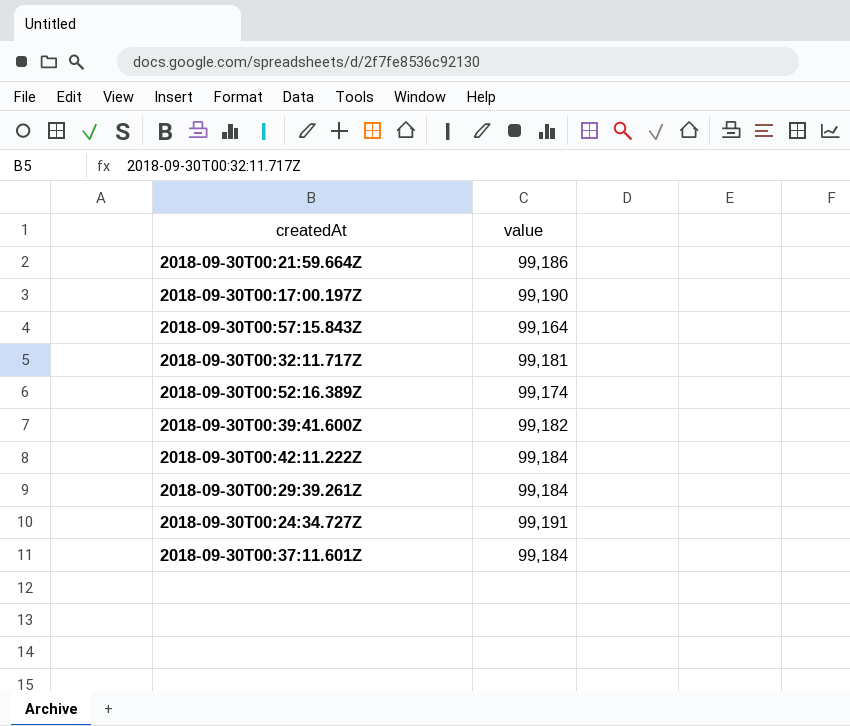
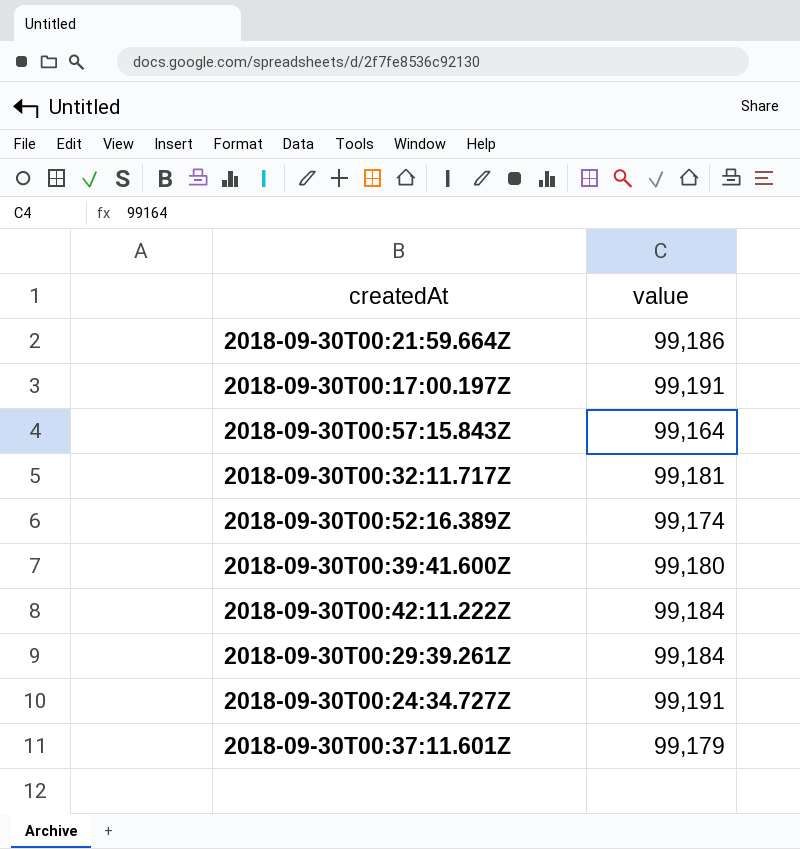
2018-09-30T00:17:00.197Z | value: 99,190 -> 99,191
2018-09-30T00:39:41.600Z | value: 99,182 -> 99,180
2018-09-30T00:37:11.601Z | value: 99,184 -> 99,179

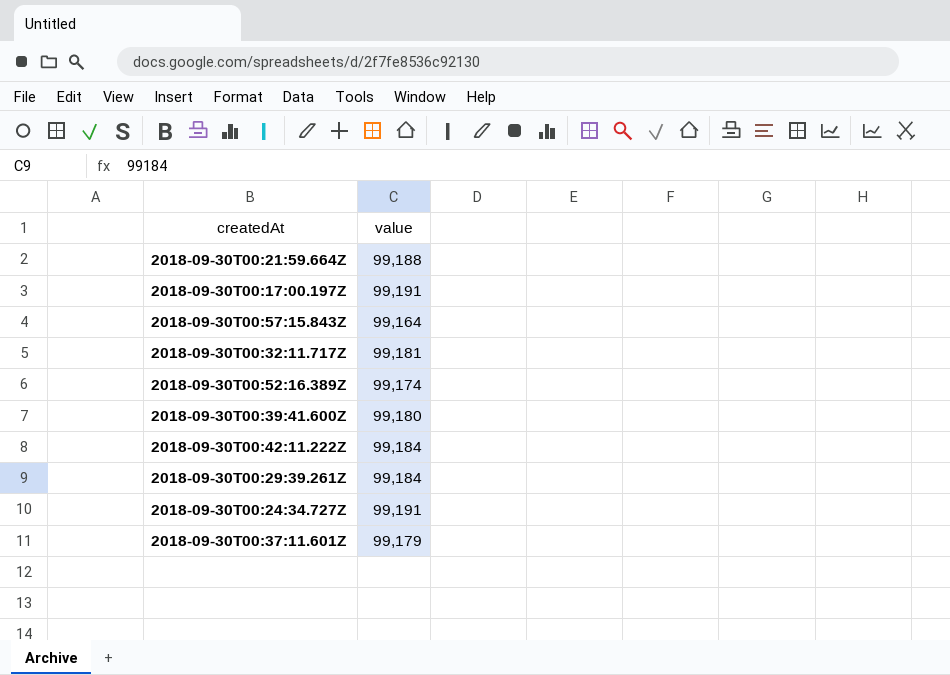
2018-09-30T00:21:59.664Z | value: 99,186 -> 99,188

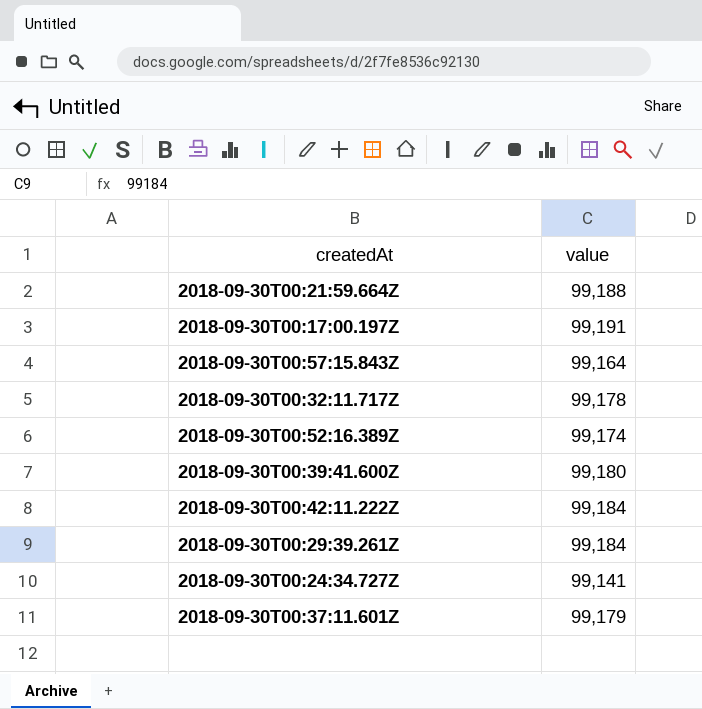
2018-09-30T00:32:11.717Z | value: 99,181 -> 99,178
2018-09-30T00:24:34.727Z | value: 99,191 -> 99,141

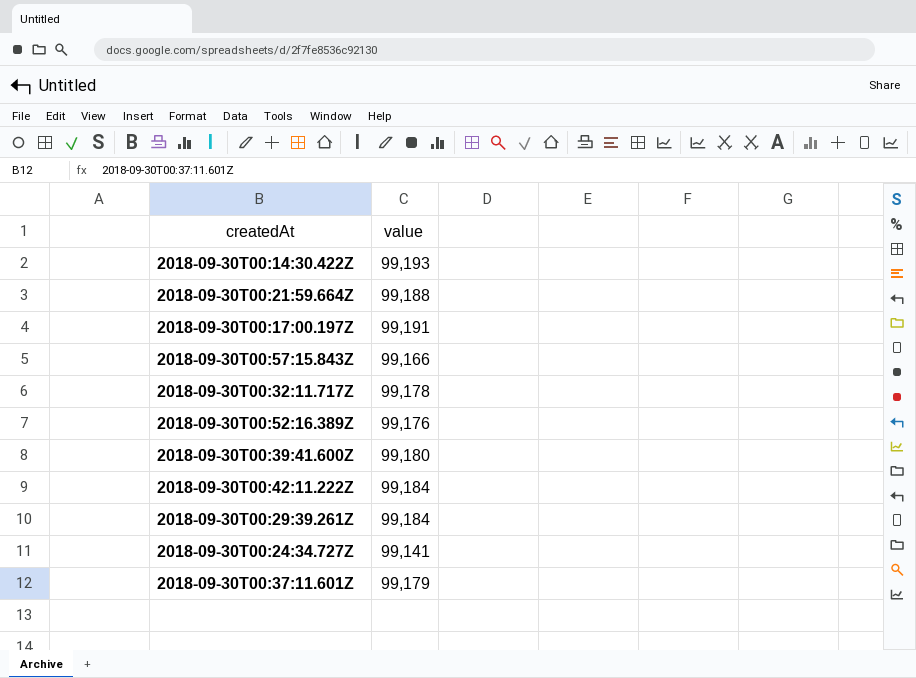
row 2018-09-30T00:14:30.422Z: none -> 99,193
2018-09-30T00:57:15.843Z | value: 99,164 -> 99,166
2018-09-30T00:52:16.389Z | value: 99,174 -> 99,176

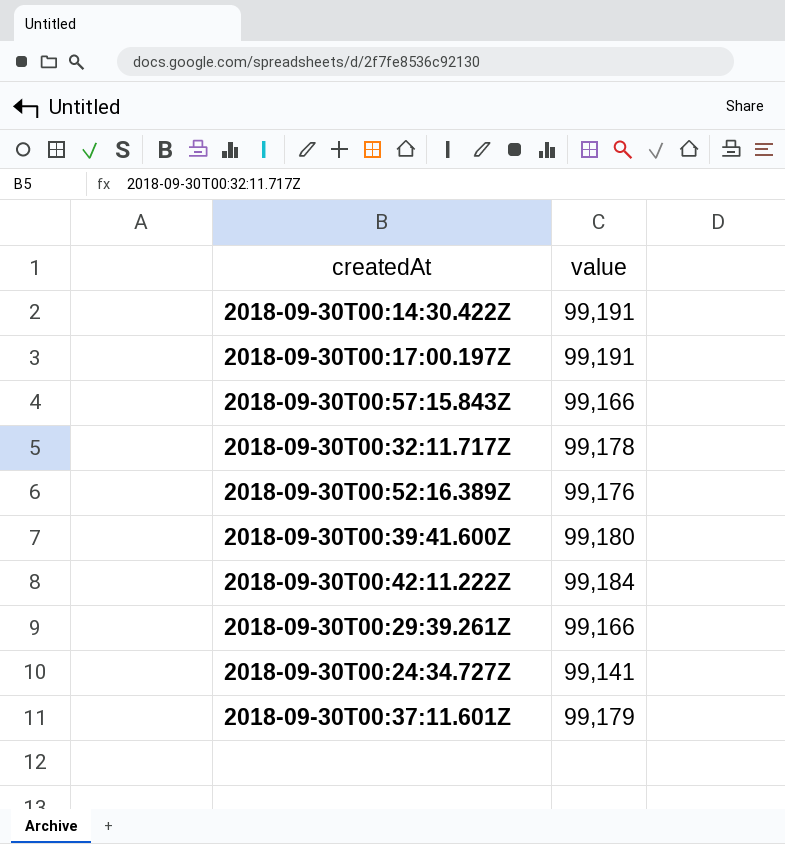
row 2018-09-30T00:21:59.664Z: 99,188 -> none
2018-09-30T00:14:30.422Z | value: 99,193 -> 99,191
2018-09-30T00:29:39.261Z | value: 99,184 -> 99,166

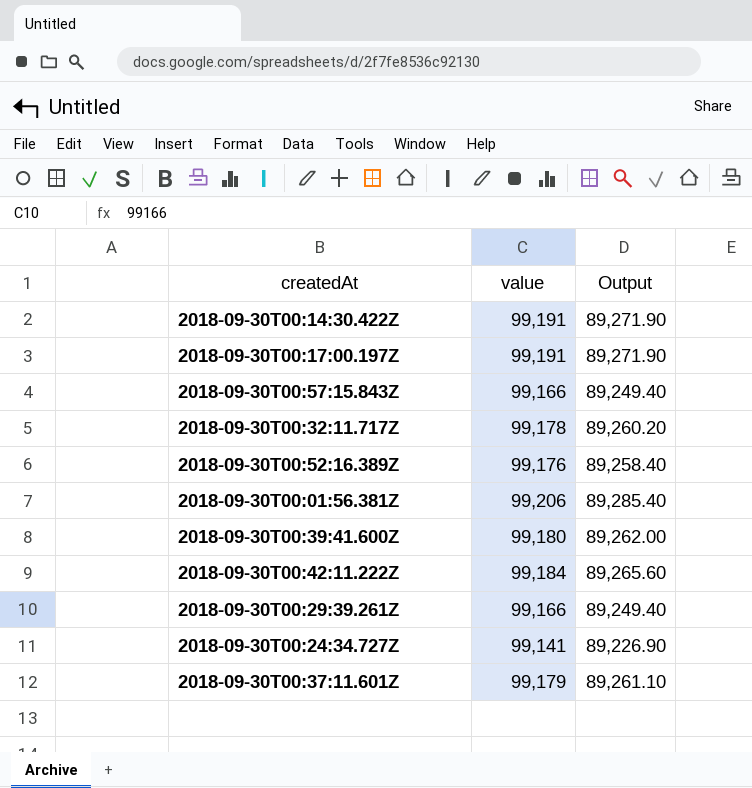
column Output | formula: none -> [value] * 0.9
row 2018-09-30T00:01:56.381Z: none -> 99,206 | 89,285.40

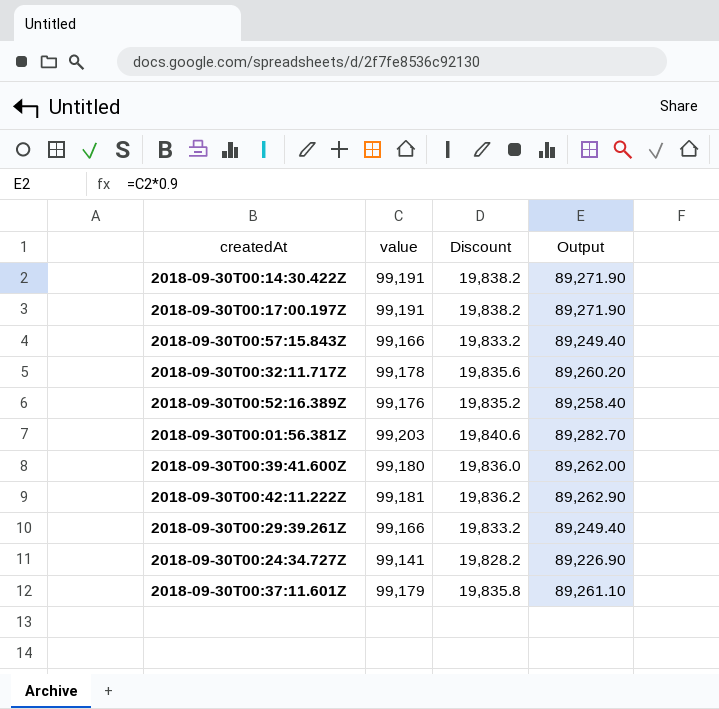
column Discount | formula: none -> [value] * 0.2
2018-09-30T00:01:56.381Z | value: 99,206 -> 99,203
2018-09-30T00:01:56.381Z | Output: 89,285.40 -> 89,282.70
2018-09-30T00:42:11.222Z | value: 99,184 -> 99,181
2018-09-30T00:42:11.222Z | Output: 89,265.60 -> 89,262.90

